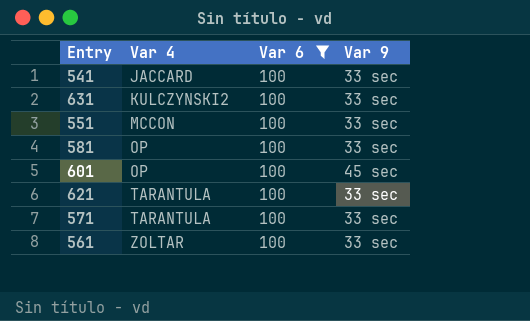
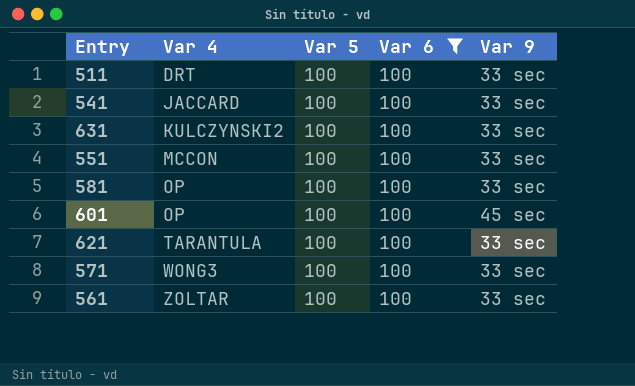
column Var 5 | position: none -> 3
row 511: none -> DRT | 100 | 100 | 33 sec
571 | Var 4: TARANTULA -> WONG3

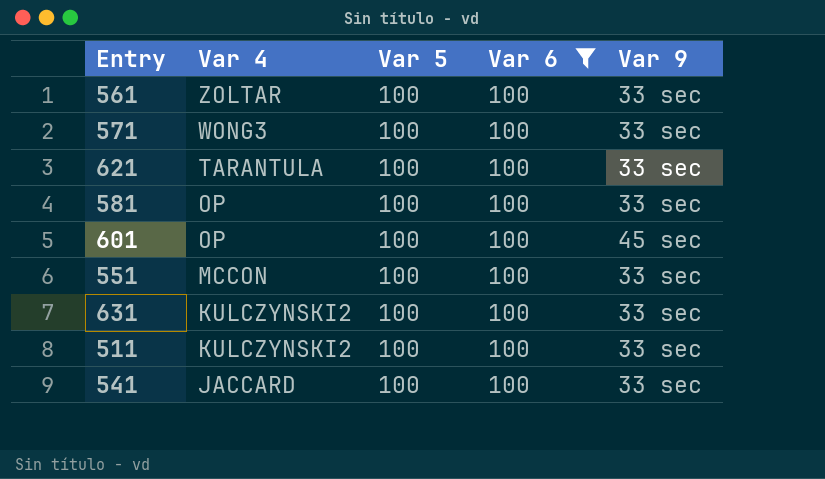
row order: Var 4 ascending -> Var 4 descending
511 | Var 4: DRT -> KULCZYNSKI2

